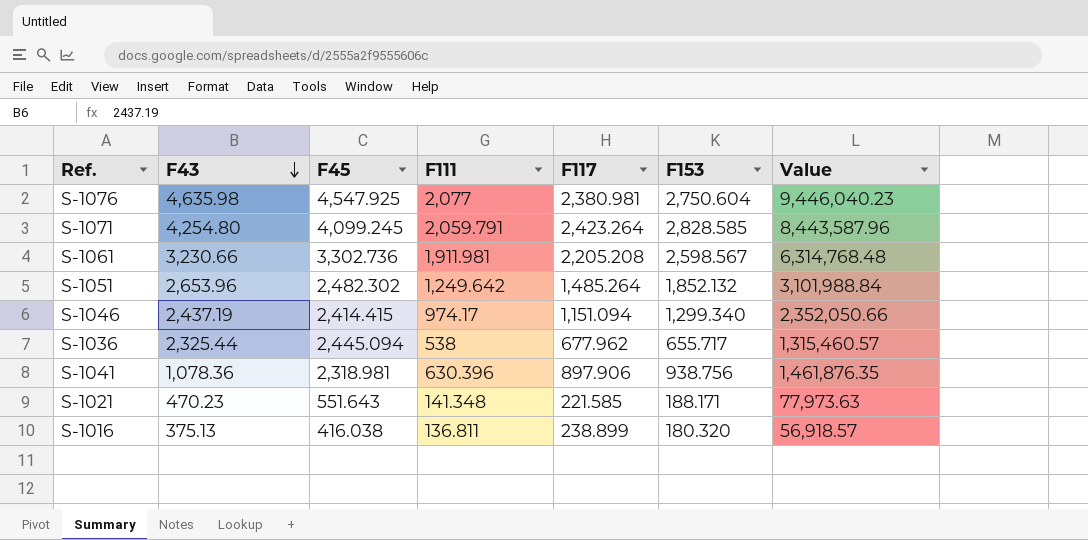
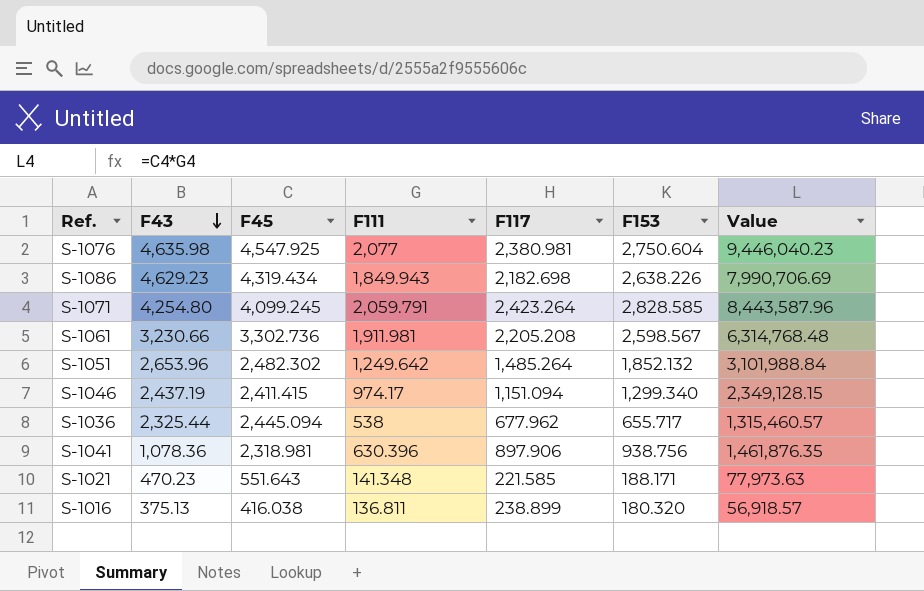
row S-1086: none -> 4,629.23 | 4,319.434 | 1,849.943 | 2,182.698 | 2,638.226 | 7,990,706.69
S-1046 | F45: 2,414.415 -> 2,411.415
S-1046 | Value: 2,352,050.66 -> 2,349,128.15

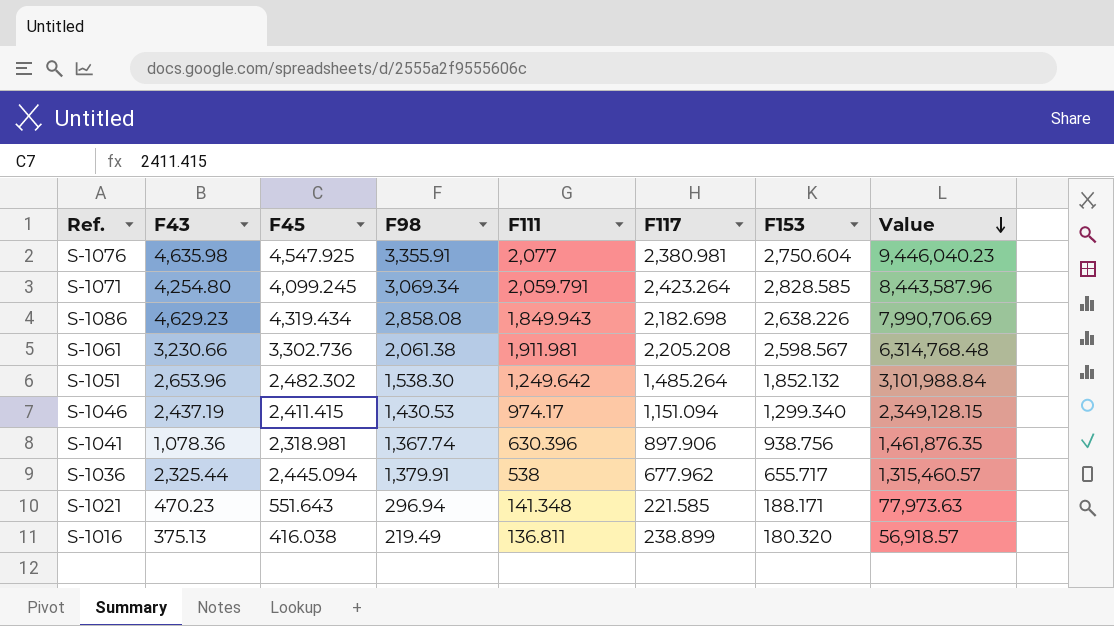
row order: F43 descending -> Value descending
column F98 | position: none -> 4

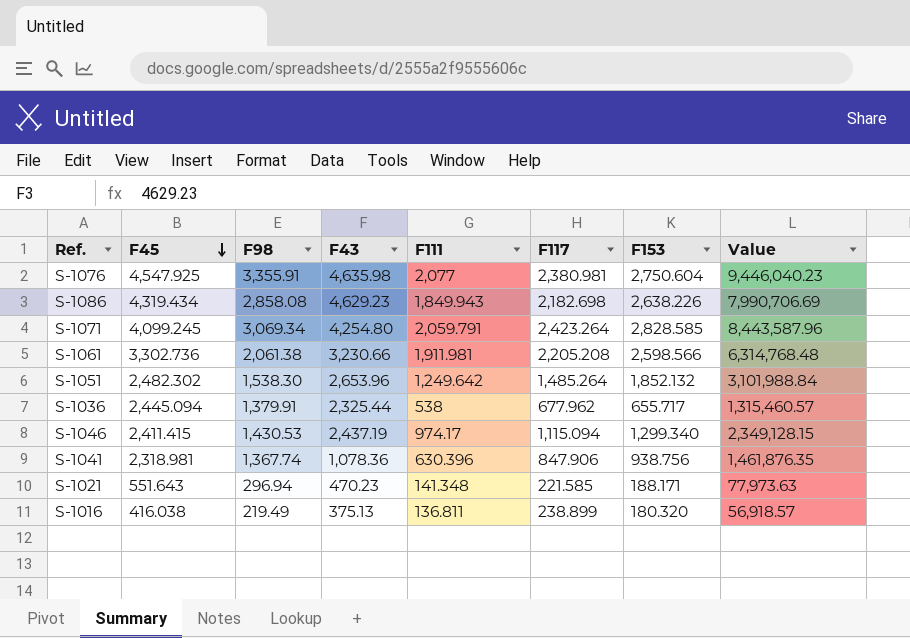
row order: Value descending -> F45 descending
column F43 | position: 2 -> 4
S-1061 | F153: 2,598.567 -> 2,598.566
S-1046 | F117: 1,151.094 -> 1,115.094
S-1041 | F117: 897.906 -> 847.906

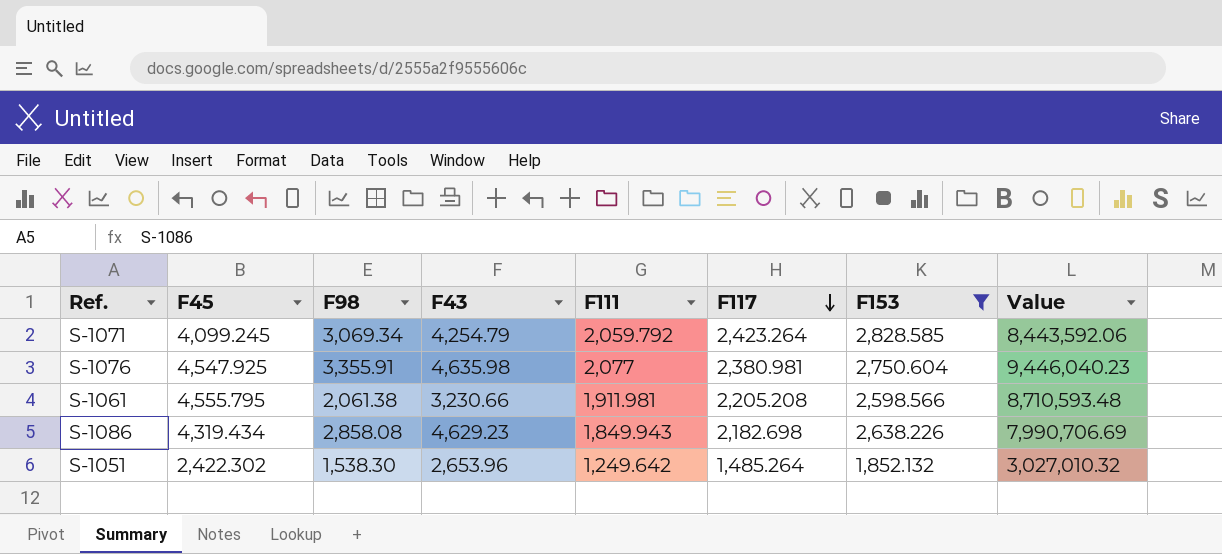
filter: none -> F153 >= 1,852.132
row order: F45 descending -> F117 descending
S-1071 | F43: 4,254.80 -> 4,254.79
S-1071 | F111: 2,059.791 -> 2,059.792
S-1071 | Value: 8,443,587.96 -> 8,443,592.06
S-1061 | F45: 3,302.736 -> 4,555.795
S-1061 | Value: 6,314,768.48 -> 8,710,593.48
S-1051 | F45: 2,482.302 -> 2,422.302
S-1051 | Value: 3,101,988.84 -> 3,027,010.32

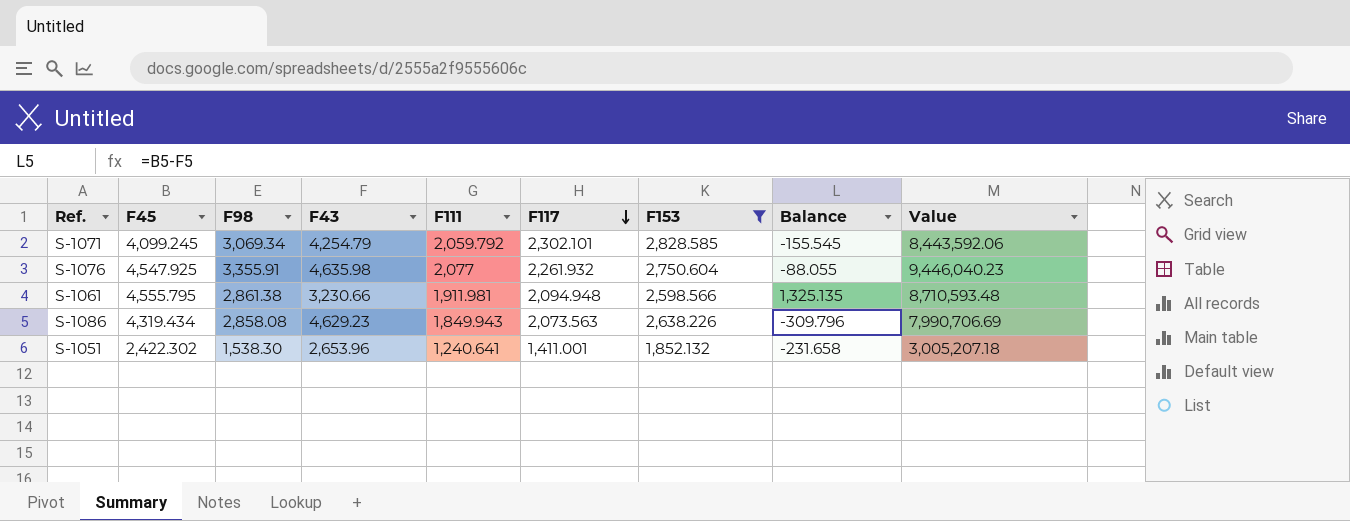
column Balance | formula: none -> [F45] - [F43]
S-1071 | F117: 2,423.264 -> 2,302.101
S-1076 | F117: 2,380.981 -> 2,261.932
S-1061 | F98: 2,061.38 -> 2,861.38
S-1061 | F117: 2,205.208 -> 2,094.948
S-1086 | F117: 2,182.698 -> 2,073.563
S-1051 | F111: 1,249.642 -> 1,240.641
S-1051 | F117: 1,485.264 -> 1,411.001
S-1051 | Value: 3,027,010.32 -> 3,005,207.18

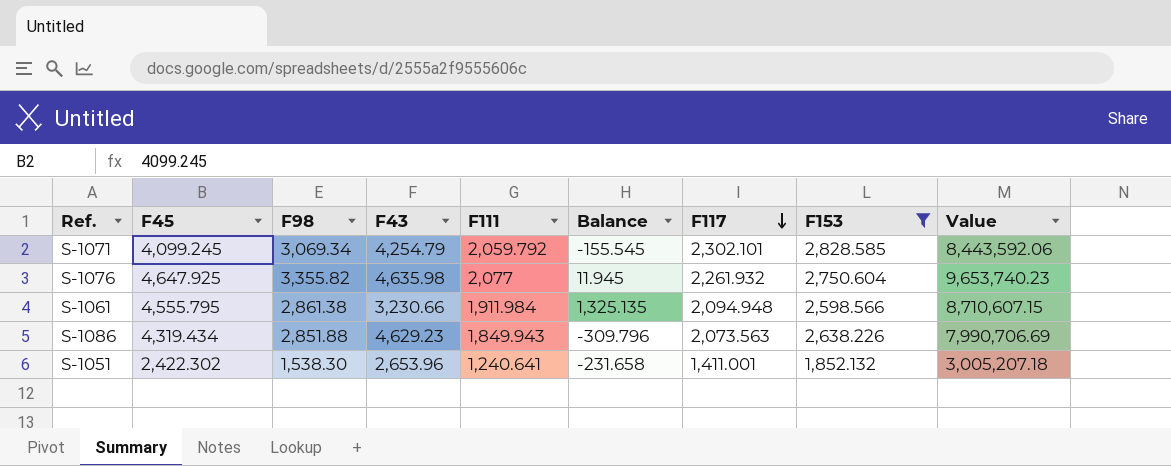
column Balance | position: 8 -> 6
S-1076 | F45: 4,547.925 -> 4,647.925
S-1076 | F98: 3,355.91 -> 3,355.82
S-1076 | Balance: -88.055 -> 11.945
S-1076 | Value: 9,446,040.23 -> 9,653,740.23
S-1061 | F111: 1,911.981 -> 1,911.984
S-1061 | Value: 8,710,593.48 -> 8,710,607.15
S-1086 | F98: 2,858.08 -> 2,851.88

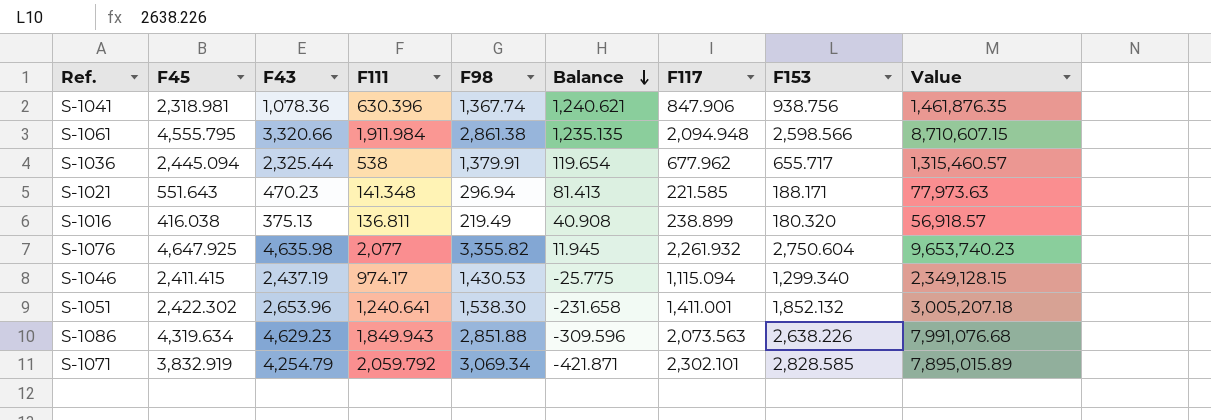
filter: F153 >= 1,852.132 -> none
row order: F117 descending -> Balance descending
column F98 | position: 3 -> 5
S-1061 | F43: 3,230.66 -> 3,320.66
S-1061 | Balance: 1,325.135 -> 1,235.135
S-1086 | F45: 4,319.434 -> 4,319.634
S-1086 | Balance: -309.796 -> -309.596
S-1086 | Value: 7,990,706.69 -> 7,991,076.68
S-1071 | F45: 4,099.245 -> 3,832.919
S-1071 | Balance: -155.545 -> -421.871
S-1071 | Value: 8,443,592.06 -> 7,895,015.89

